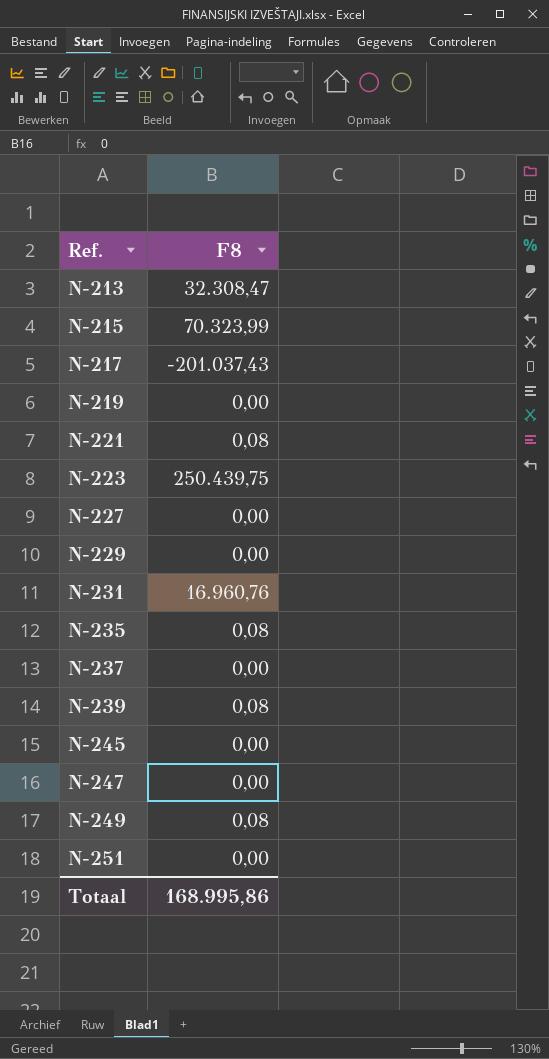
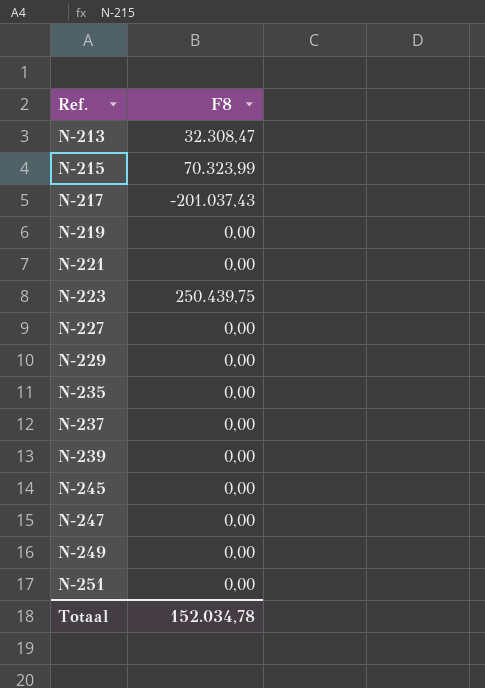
row N-231: 16.960,76 -> none
N-221 | F8: 0,08 -> 0,00
N-235 | F8: 0,08 -> 0,00
N-239 | F8: 0,08 -> 0,00
N-249 | F8: 0,08 -> 0,00
Totaal | F8: 168.995,86 -> 152.034,78

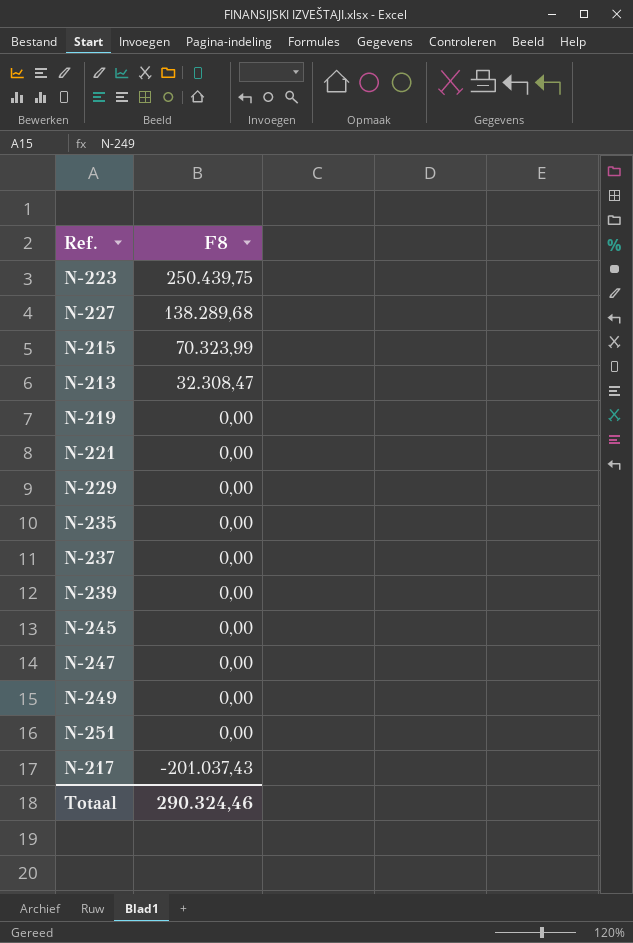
row order: Ref. ascending -> F8 descending
N-227 | F8: 0,00 -> 138.289,68
Totaal | F8: 152.034,78 -> 290.324,46

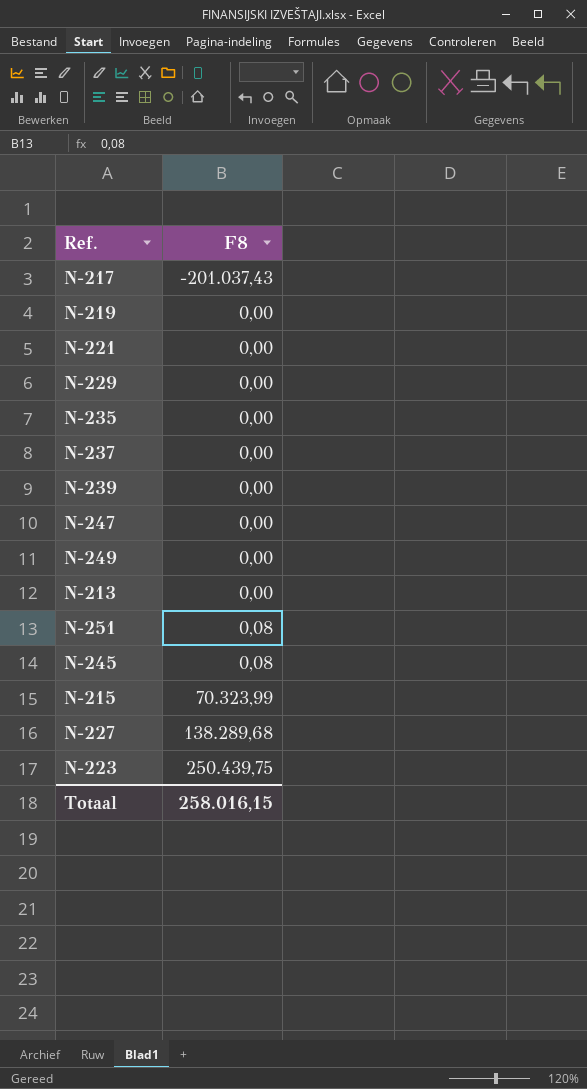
row order: F8 descending -> F8 ascending
N-213 | F8: 32.308,47 -> 0,00
N-251 | F8: 0,00 -> 0,08
N-245 | F8: 0,00 -> 0,08
Totaal | F8: 290.324,46 -> 258.016,15

